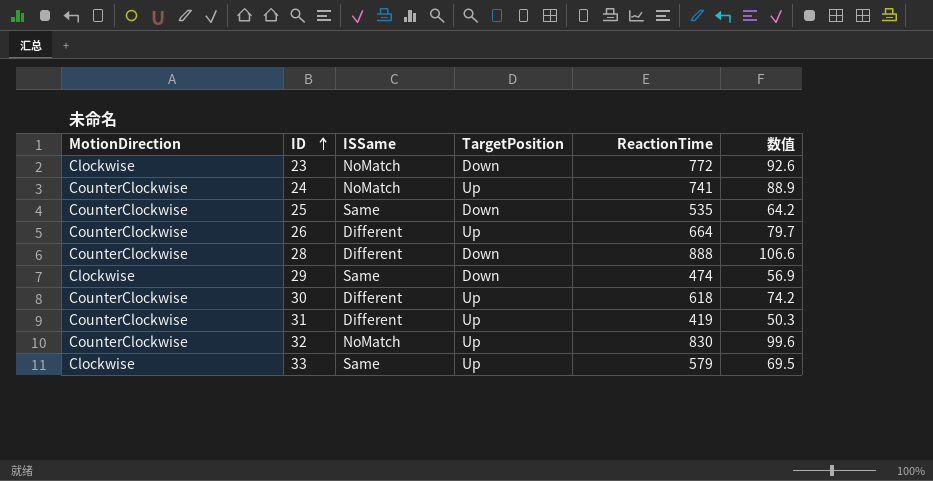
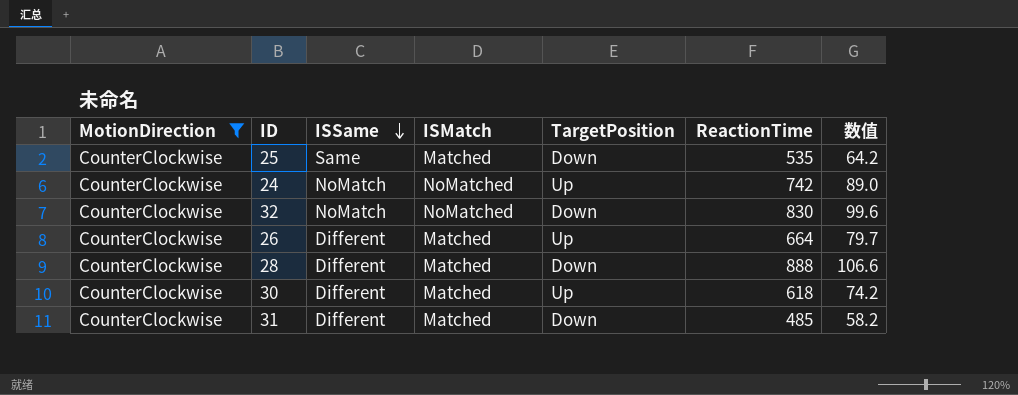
filter: none -> MotionDirection = CounterClockwise
row order: ID ascending -> ISSame descending
column ISMatch | position: none -> 4
24 | ReactionTime: 741 -> 742
24 | 数值: 88.9 -> 89.0
32 | TargetPosition: Up -> Down
31 | TargetPosition: Up -> Down
31 | ReactionTime: 419 -> 485
31 | 数值: 50.3 -> 58.2

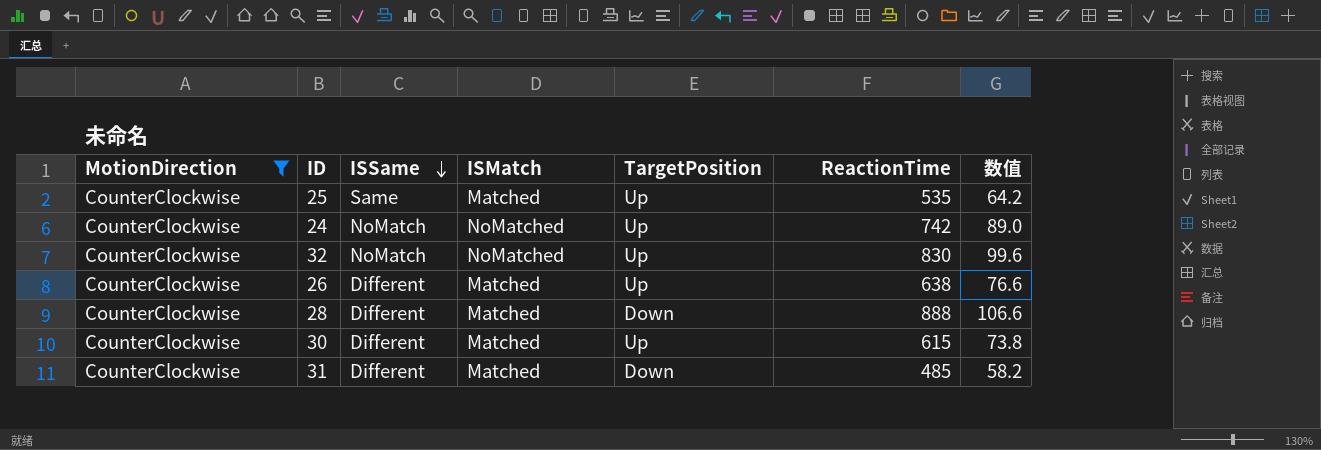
25 | TargetPosition: Down -> Up
32 | TargetPosition: Down -> Up
26 | ReactionTime: 664 -> 638
26 | 数值: 79.7 -> 76.6
30 | ReactionTime: 618 -> 615
30 | 数值: 74.2 -> 73.8

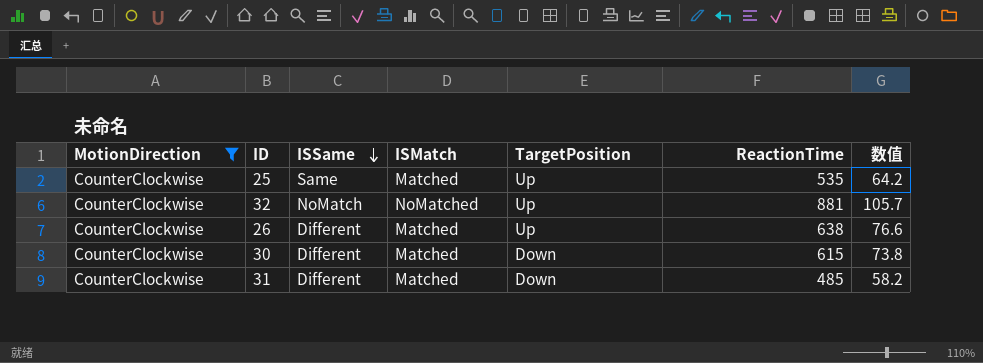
row 24: CounterClockwise | NoMatch | NoMatched | Up | 742 | 89.0 -> none
row 28: CounterClockwise | Different | Matched | Down | 888 | 106.6 -> none
32 | ReactionTime: 830 -> 881
32 | 数值: 99.6 -> 105.7
30 | TargetPosition: Up -> Down

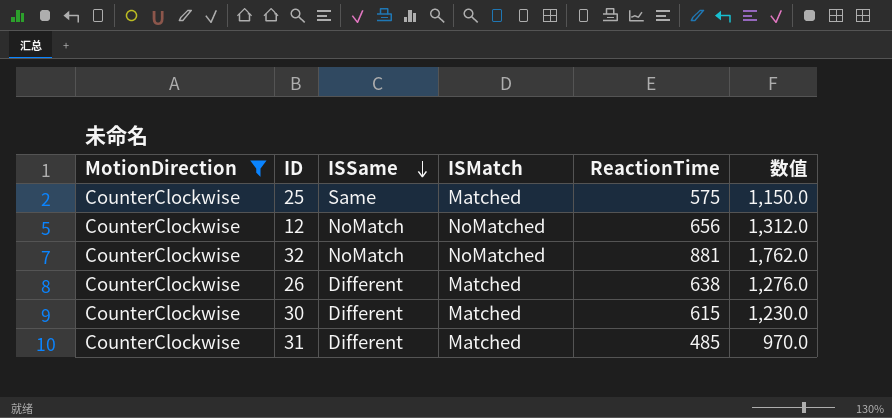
column TargetPosition | position: 5 -> none
column 数值 | formula: [ReactionTime] * 0.12 -> [ReactionTime] * 2
25 | ReactionTime: 535 -> 575
row 12: none -> CounterClockwise | NoMatch | NoMatched | 656 | 1,312.0

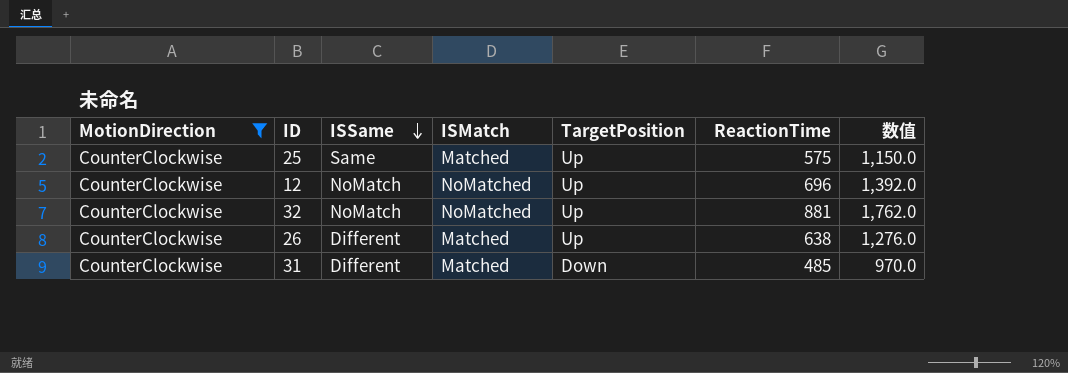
column TargetPosition | position: none -> 5
row 30: CounterClockwise | Different | Matched | 615 | 1,230.0 -> none
12 | ReactionTime: 656 -> 696
12 | 数值: 1,312.0 -> 1,392.0

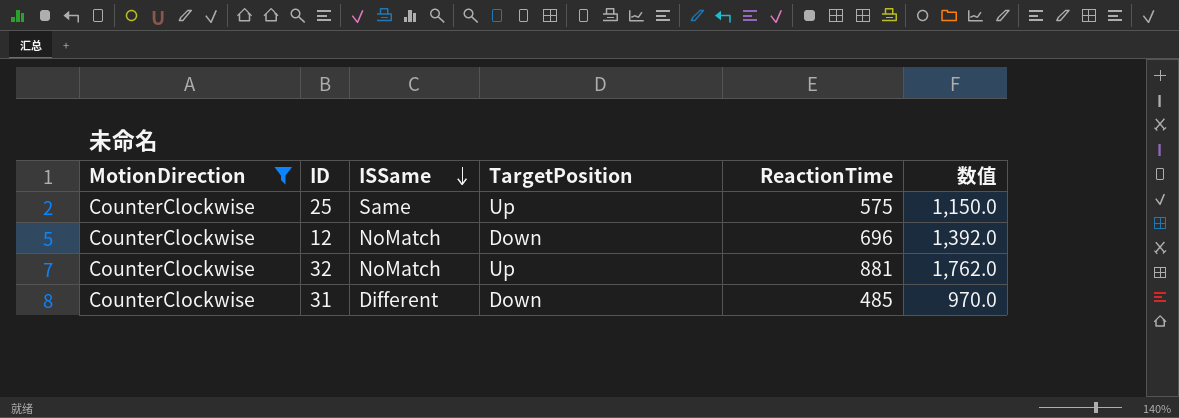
column ISMatch | position: 4 -> none
row 26: CounterClockwise | Different | Matched | Up | 638 | 1,276.0 -> none
12 | TargetPosition: Up -> Down

